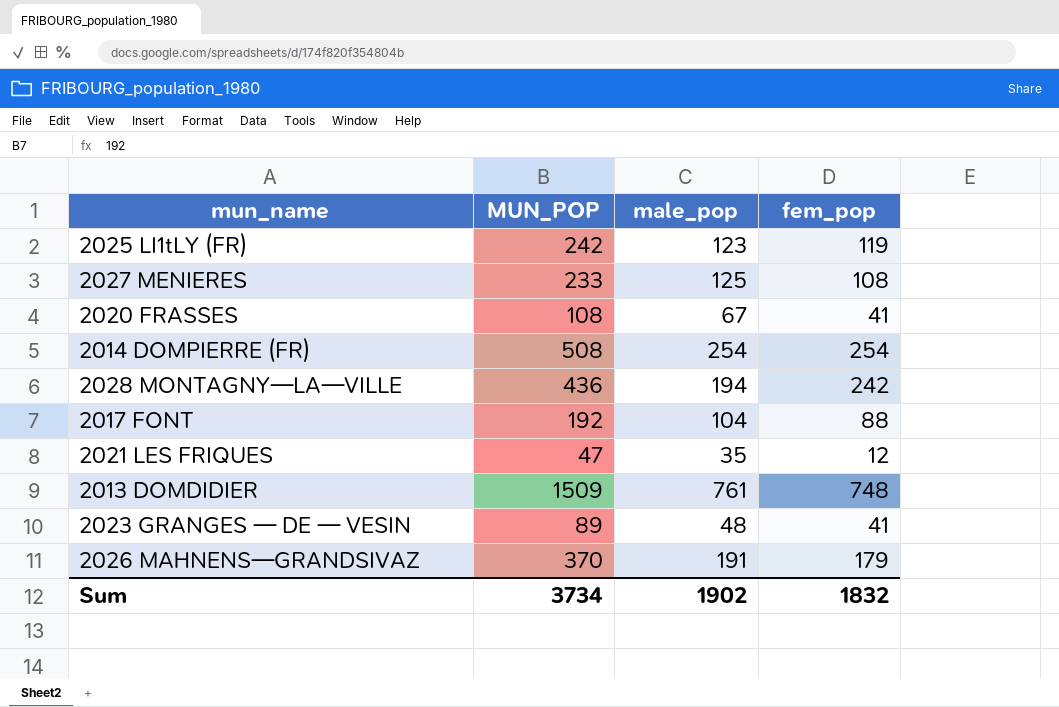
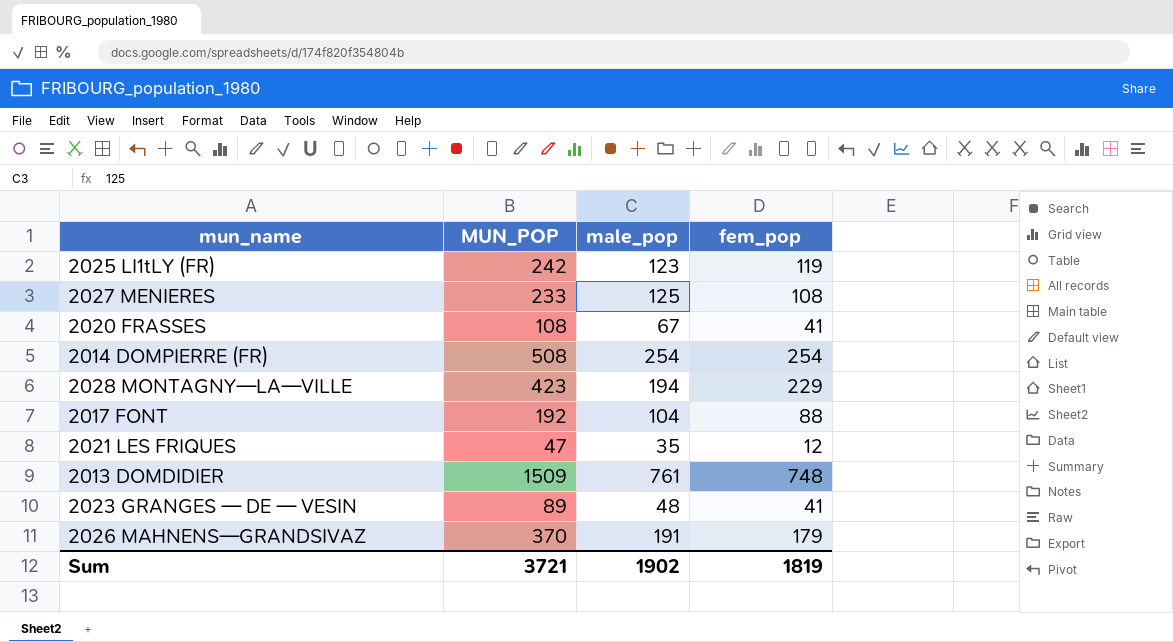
2028 MONTAGNY—LA—VILLE | MUN_POP: 436 -> 423
2028 MONTAGNY—LA—VILLE | fem_pop: 242 -> 229
Sum | MUN_POP: 3734 -> 3721
Sum | fem_pop: 1832 -> 1819

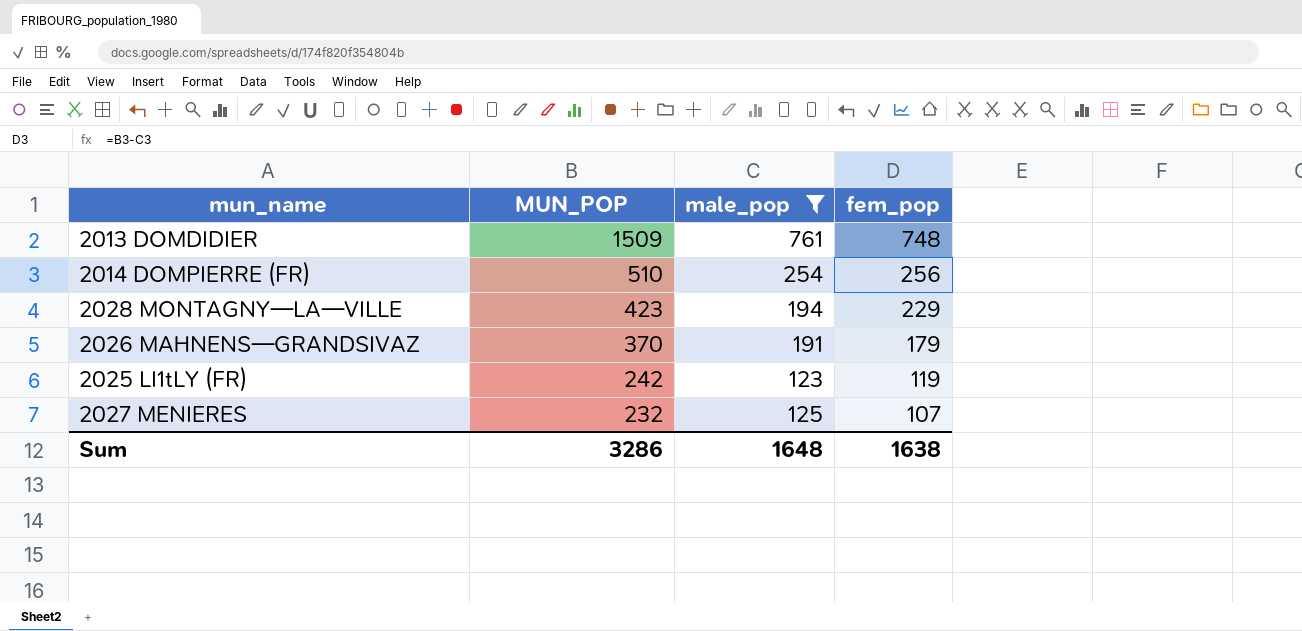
filter: none -> male_pop >= 123
row order: none -> MUN_POP descending
2014 DOMPIERRE (FR) | MUN_POP: 508 -> 510
2014 DOMPIERRE (FR) | fem_pop: 254 -> 256
2027 MENIERES | MUN_POP: 233 -> 232
2027 MENIERES | fem_pop: 108 -> 107
Sum | MUN_POP: 3721 -> 3286
Sum | male_pop: 1902 -> 1648
Sum | fem_pop: 1819 -> 1638

